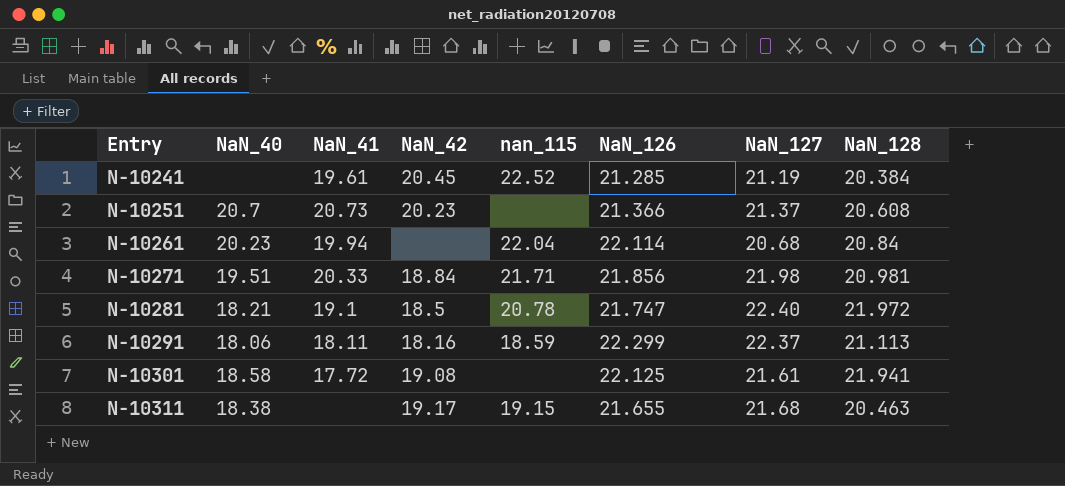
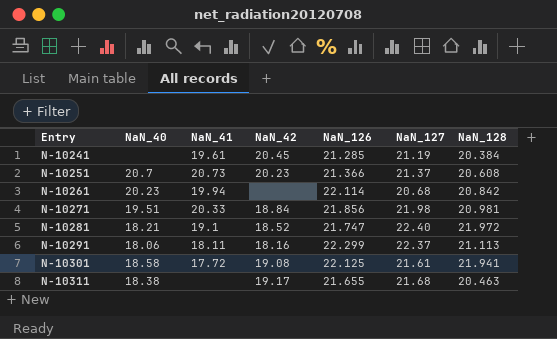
column nan_115 | position: 5 -> none
N-10261 | NaN_128: 20.84 -> 20.842
N-10281 | NaN_42: 18.5 -> 18.52

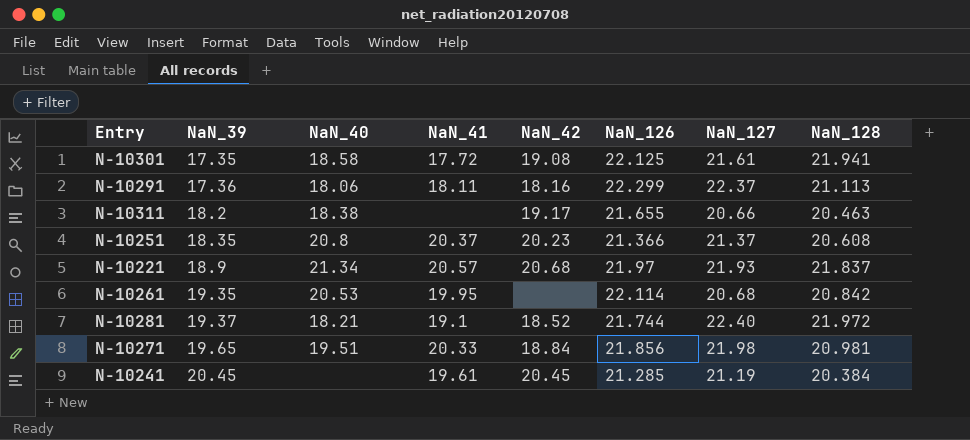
row order: Entry ascending -> NaN_39 ascending
column NaN_39 | position: none -> 2
N-10311 | NaN_127: 21.68 -> 20.66
N-10251 | NaN_40: 20.7 -> 20.8
N-10251 | NaN_41: 20.73 -> 20.37
row N-10221: none -> 18.9 | 21.34 | 20.57 | 20.68 | 21.97 | 21.93 | 21.837
N-10261 | NaN_40: 20.23 -> 20.53
N-10261 | NaN_41: 19.94 -> 19.95
N-10281 | NaN_126: 21.747 -> 21.744

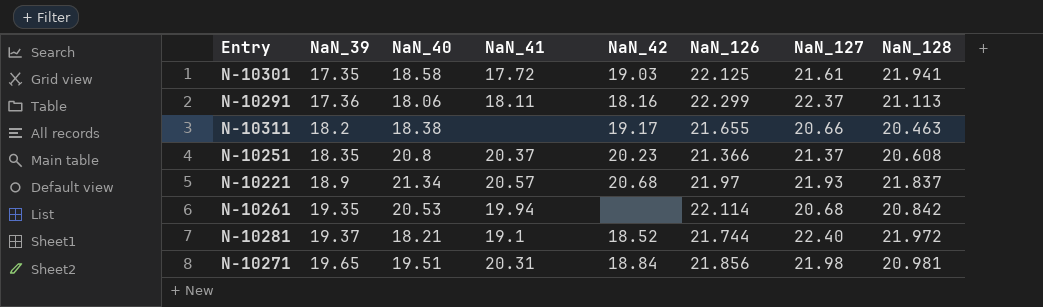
row N-10241: 20.45 | none | 19.61 | 20.45 | 21.285 | 21.19 | 20.384 -> none
N-10301 | NaN_42: 19.08 -> 19.03
N-10261 | NaN_41: 19.95 -> 19.94
N-10271 | NaN_41: 20.33 -> 20.31

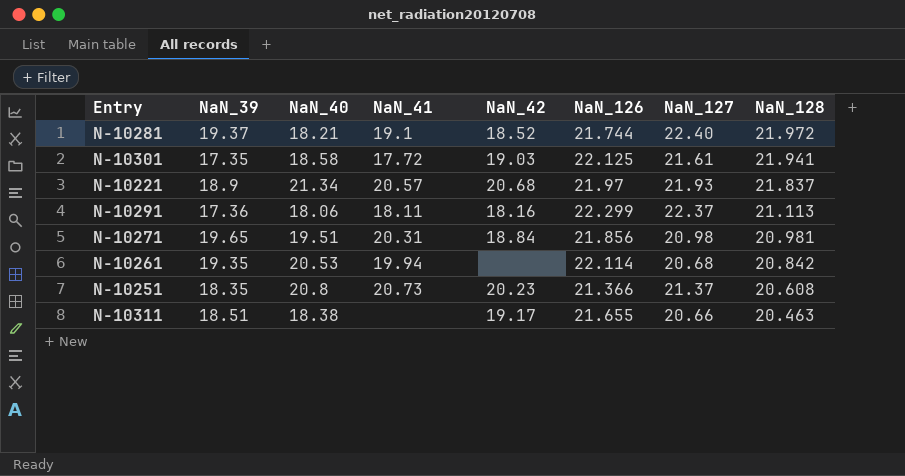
row order: NaN_39 ascending -> NaN_128 descending
N-10271 | NaN_127: 21.98 -> 20.98
N-10251 | NaN_41: 20.37 -> 20.73
N-10311 | NaN_39: 18.2 -> 18.51

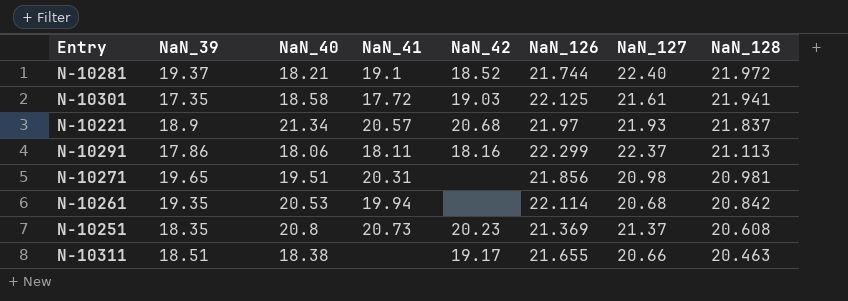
N-10291 | NaN_39: 17.36 -> 17.86
N-10271 | NaN_42: 18.84 -> none
N-10251 | NaN_126: 21.366 -> 21.369

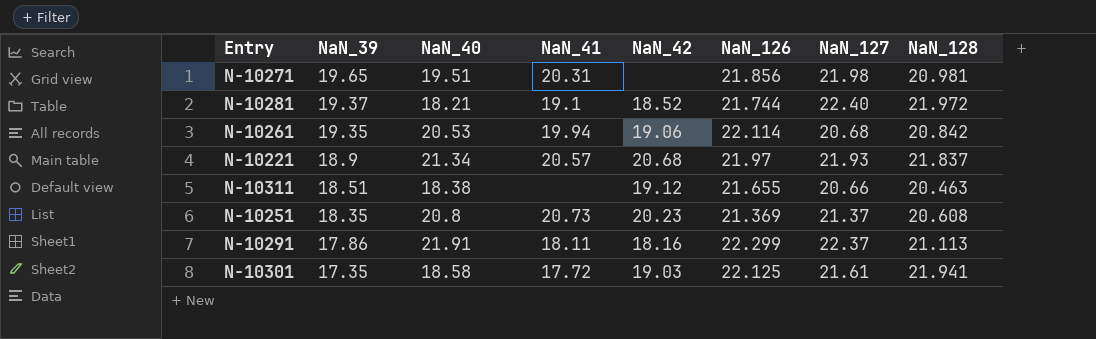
row order: NaN_128 descending -> NaN_39 descending
N-10271 | NaN_127: 20.98 -> 21.98
N-10261 | NaN_42: none -> 19.06
N-10311 | NaN_42: 19.17 -> 19.12
N-10291 | NaN_40: 18.06 -> 21.91

